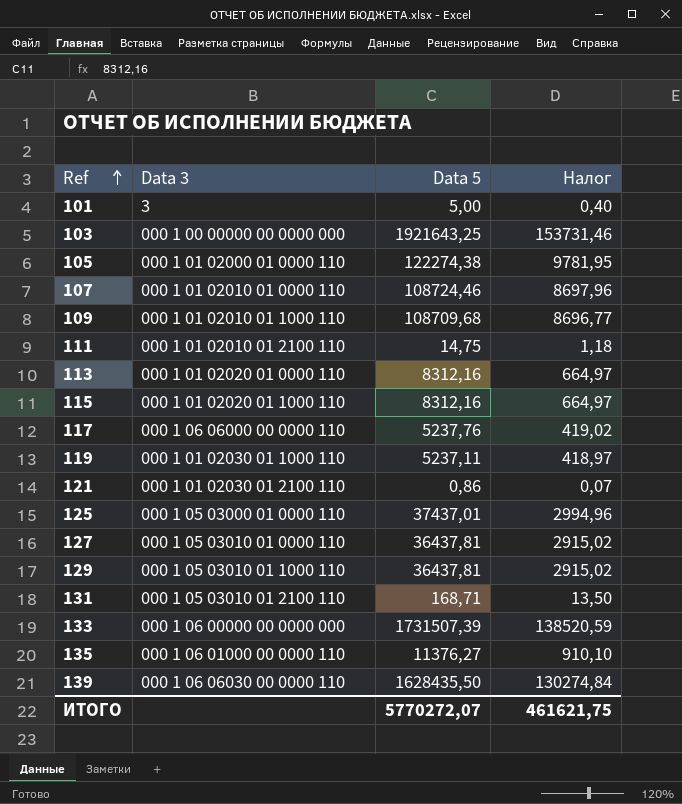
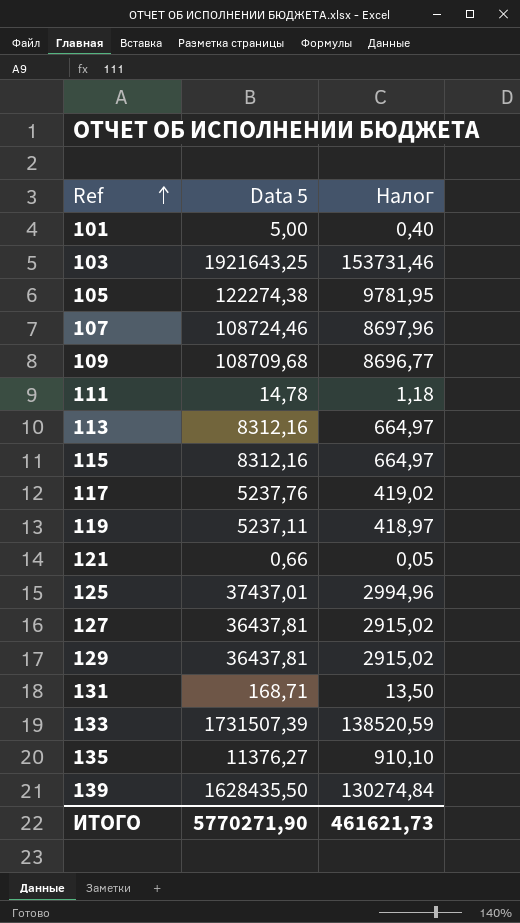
column Data 3 | position: 2 -> none
111 | Data 5: 14,75 -> 14,78
121 | Data 5: 0,86 -> 0,66
121 | Налог: 0,07 -> 0,05
ИТОГО | Data 5: 5770272,07 -> 5770271,90
ИТОГО | Налог: 461621,75 -> 461621,73

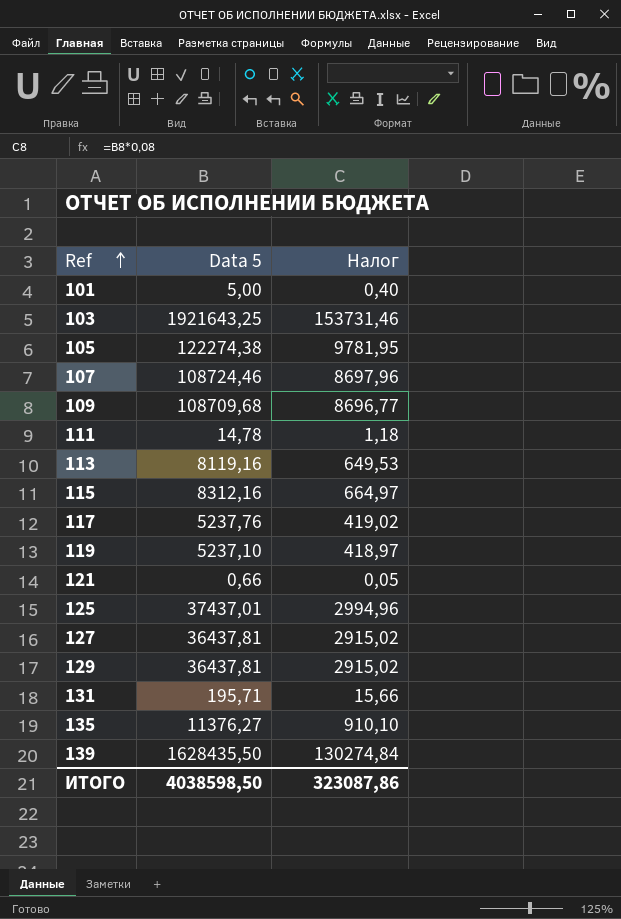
row 133: 1731507,39 | 138520,59 -> none
113 | Data 5: 8312,16 -> 8119,16
113 | Налог: 664,97 -> 649,53
119 | Data 5: 5237,11 -> 5237,10
131 | Data 5: 168,71 -> 195,71
131 | Налог: 13,50 -> 15,66
ИТОГО | Data 5: 5770271,90 -> 4038598,50
ИТОГО | Налог: 461621,73 -> 323087,86

